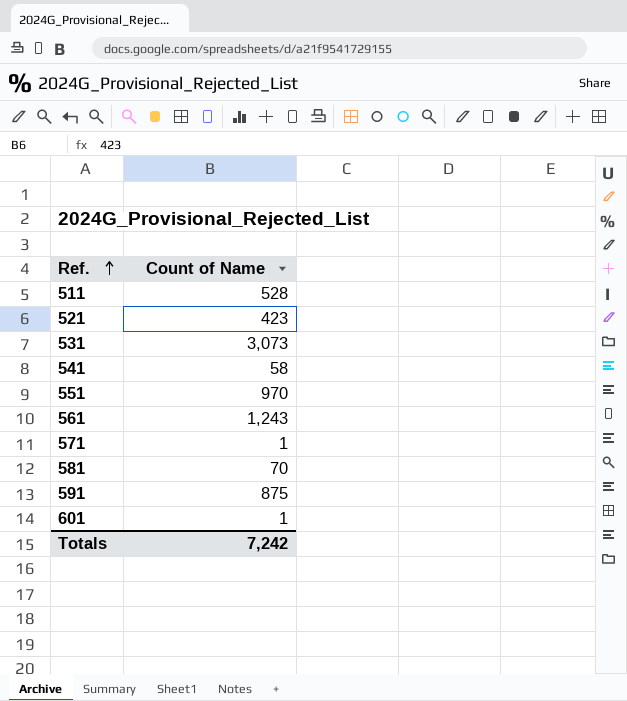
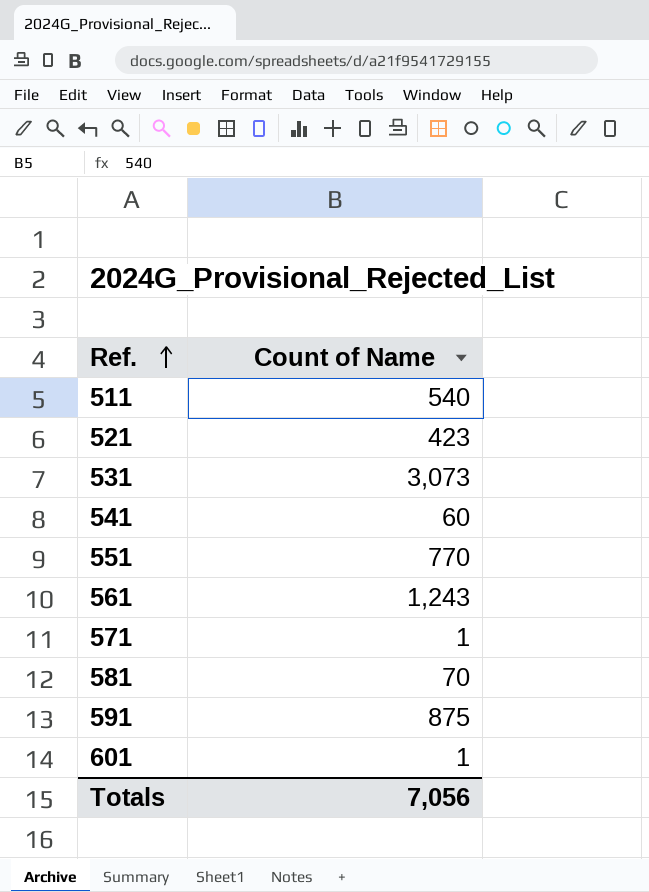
511 | Count of Name: 528 -> 540
541 | Count of Name: 58 -> 60
551 | Count of Name: 970 -> 770
Totals | Count of Name: 7,242 -> 7,056

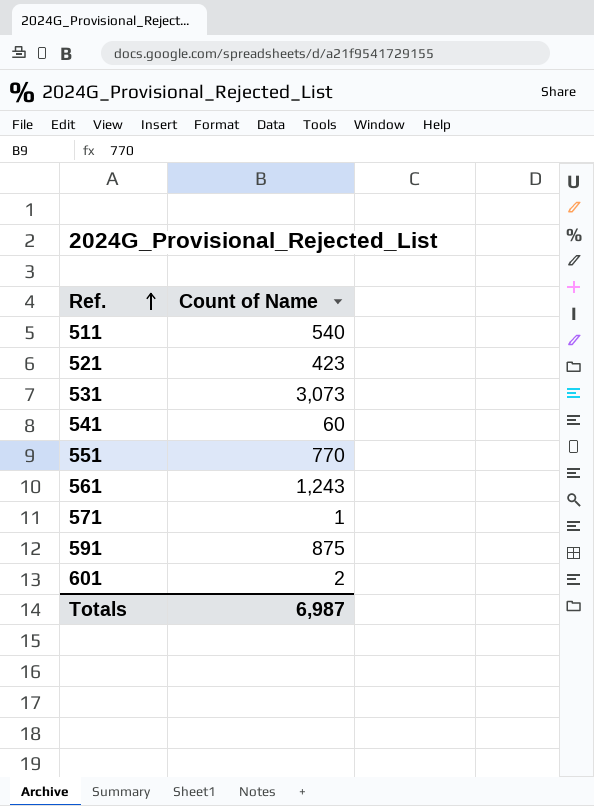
row 581: 70 -> none
601 | Count of Name: 1 -> 2
Totals | Count of Name: 7,056 -> 6,987

